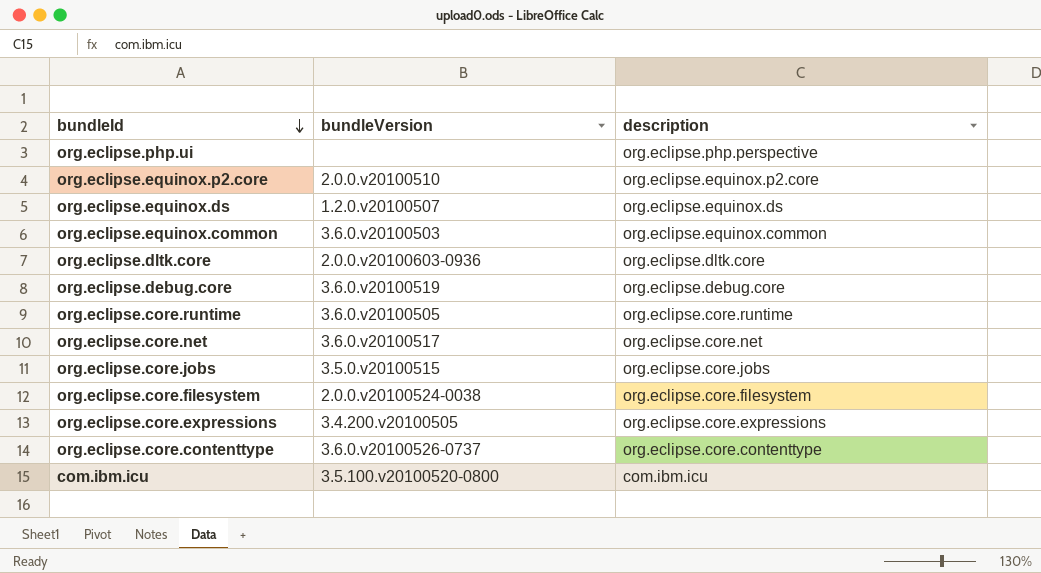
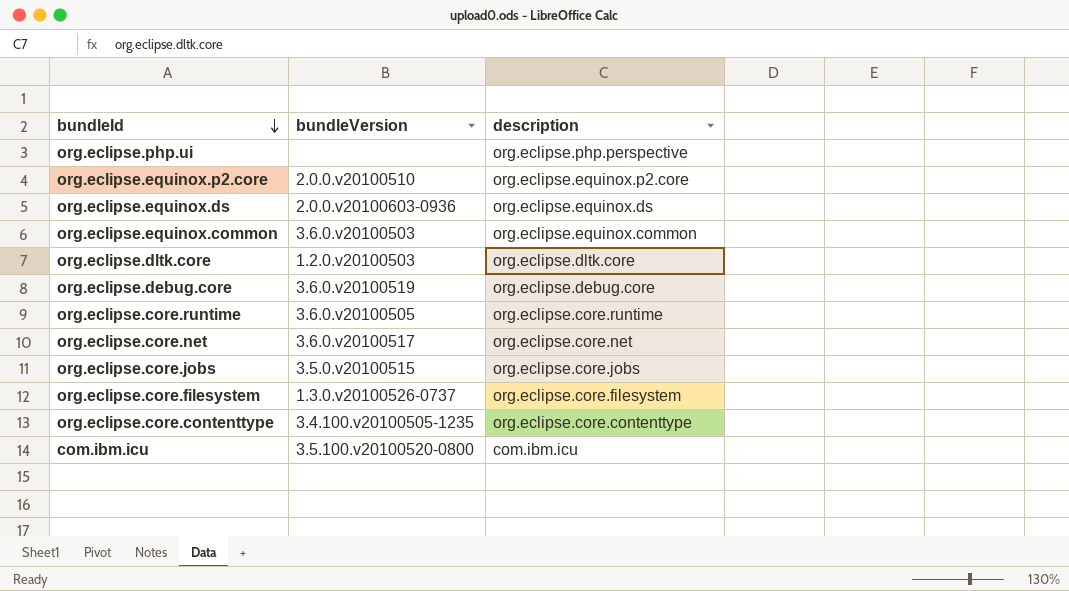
row org.eclipse.core.expressions: 3.4.200.v20100505 | org.eclipse.core.expressions -> none
org.eclipse.equinox.ds | bundleVersion: 1.2.0.v20100507 -> 2.0.0.v20100603-0936
org.eclipse.dltk.core | bundleVersion: 2.0.0.v20100603-0936 -> 1.2.0.v20100503
org.eclipse.core.filesystem | bundleVersion: 2.0.0.v20100524-0038 -> 1.3.0.v20100526-0737
org.eclipse.core.contenttype | bundleVersion: 3.6.0.v20100526-0737 -> 3.4.100.v20100505-1235

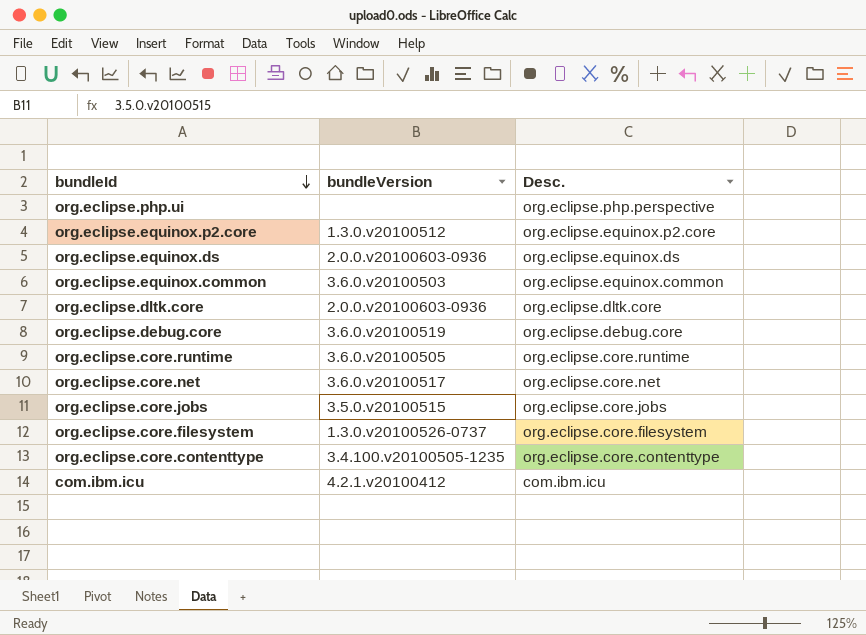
column name: description -> Desc.
org.eclipse.equinox.p2.core | bundleVersion: 2.0.0.v20100510 -> 1.3.0.v20100512
org.eclipse.dltk.core | bundleVersion: 1.2.0.v20100503 -> 2.0.0.v20100603-0936
com.ibm.icu | bundleVersion: 3.5.100.v20100520-0800 -> 4.2.1.v20100412

